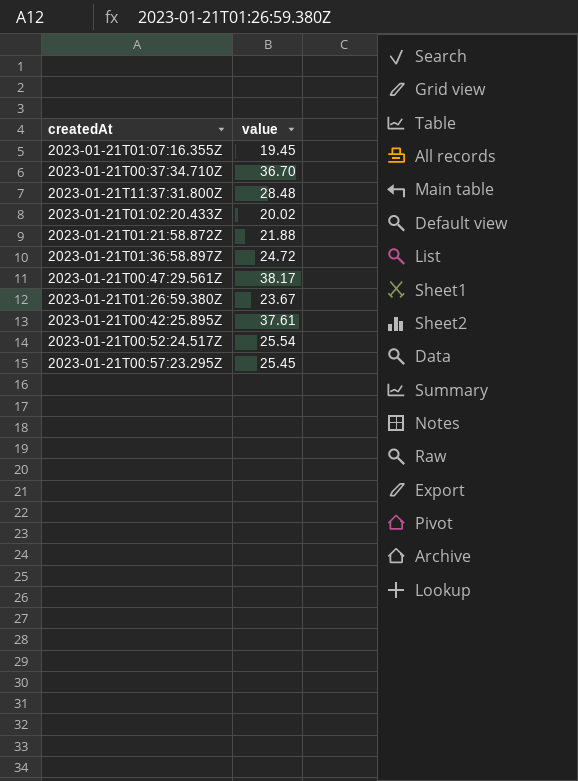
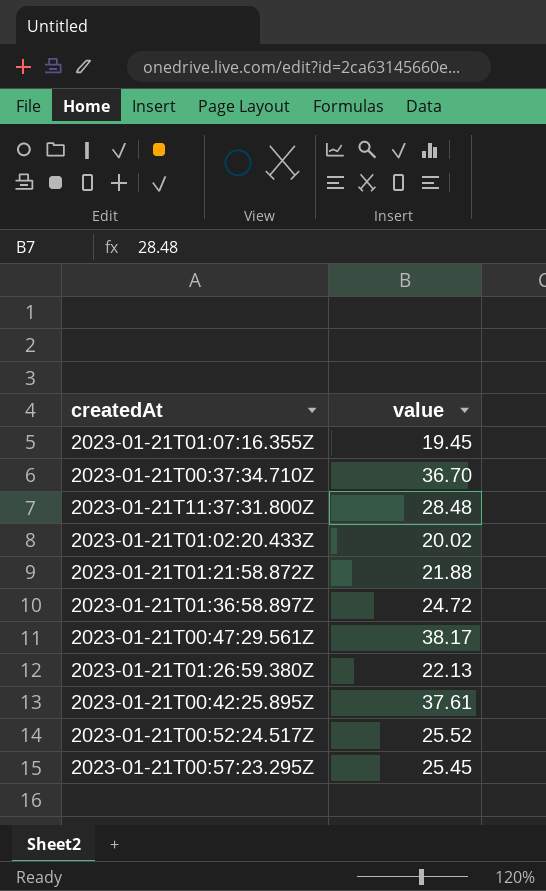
2023-01-21T01:26:59.380Z | value: 23.67 -> 22.13
2023-01-21T00:52:24.517Z | value: 25.54 -> 25.52

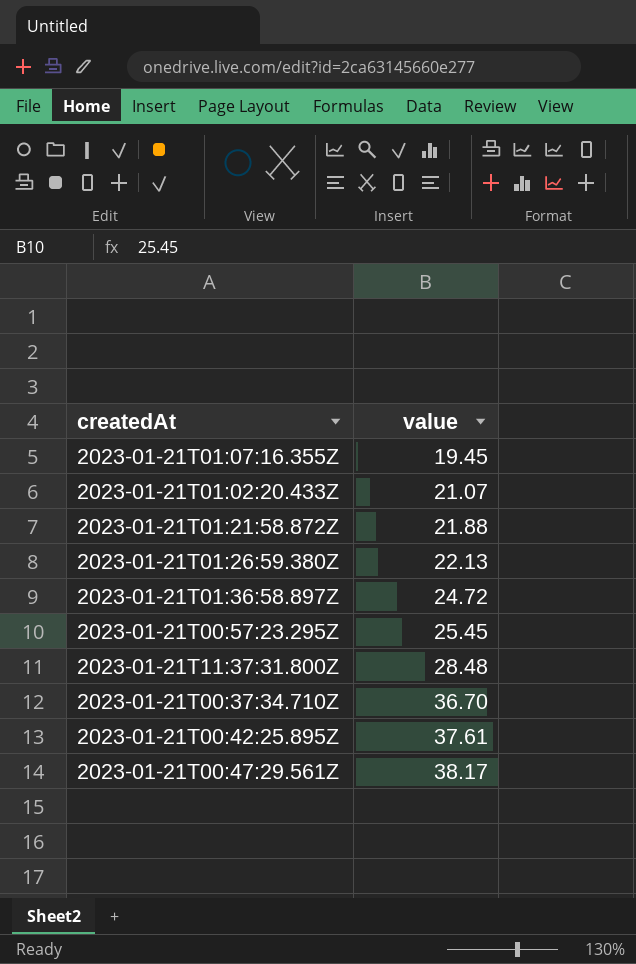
row order: none -> value ascending
row 2023-01-21T00:52:24.517Z: 25.52 -> none
2023-01-21T01:02:20.433Z | value: 20.02 -> 21.07

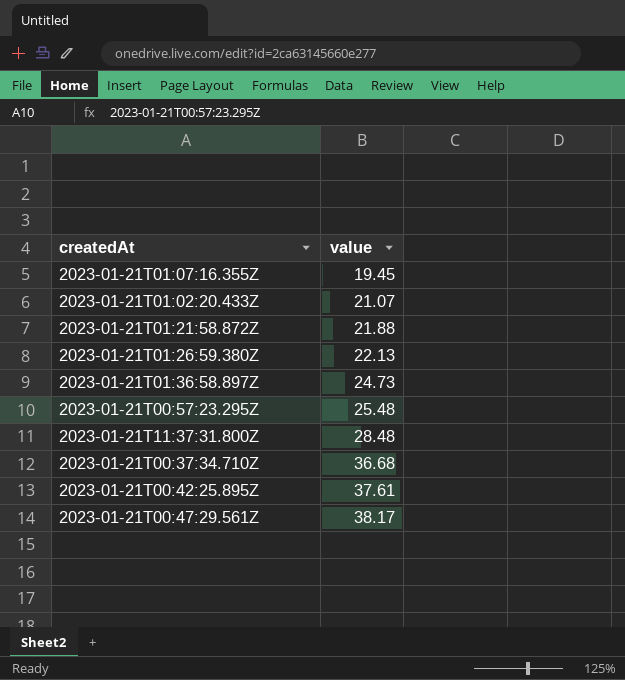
2023-01-21T01:36:58.897Z | value: 24.72 -> 24.73
2023-01-21T00:57:23.295Z | value: 25.45 -> 25.48
2023-01-21T00:37:34.710Z | value: 36.70 -> 36.68

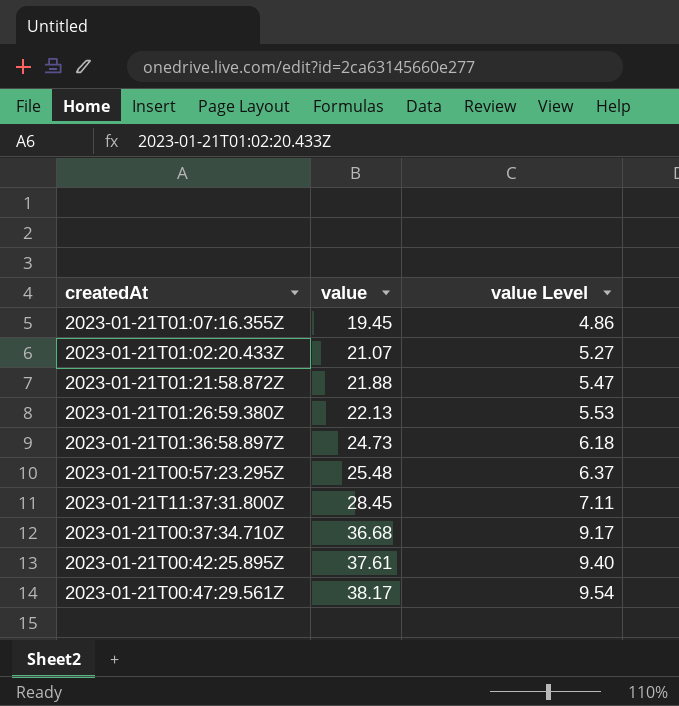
column value Level | formula: none -> [value] * 0.25
2023-01-21T11:37:31.800Z | value: 28.48 -> 28.45

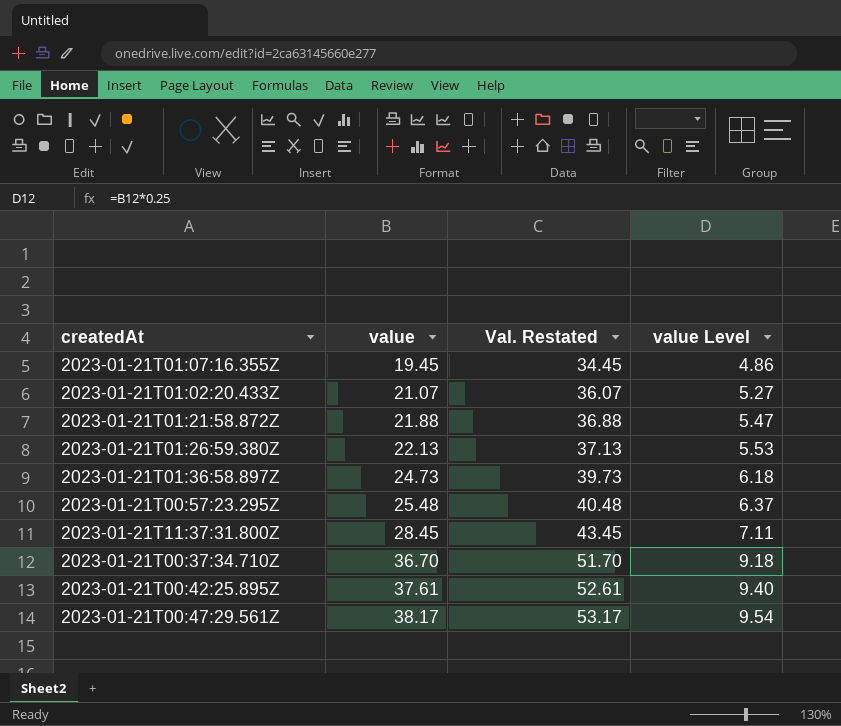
column Val. Restated | formula: none -> [value] + 15
2023-01-21T00:37:34.710Z | value: 36.68 -> 36.70
2023-01-21T00:37:34.710Z | value Level: 9.17 -> 9.18

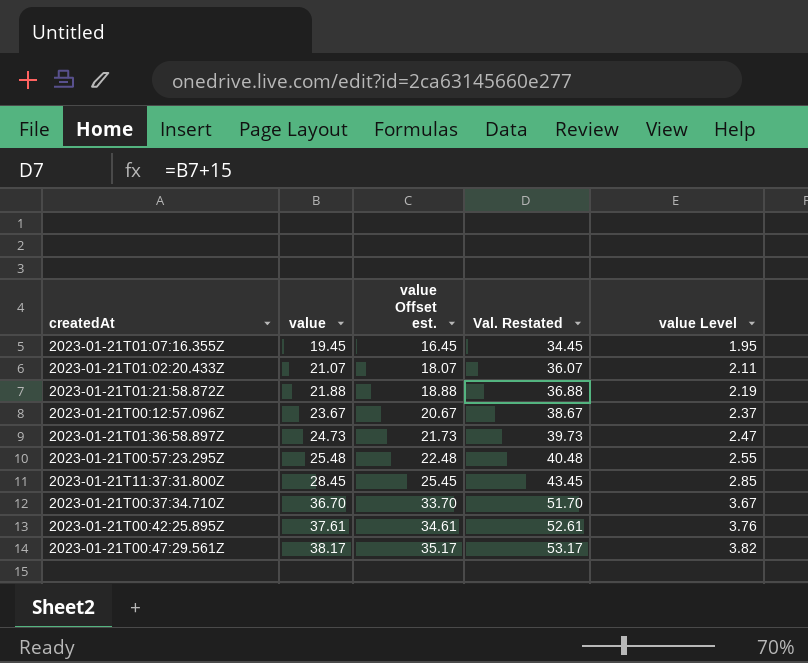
column value Offset est. | formula: none -> [value] - 3
column value Level | formula: [value] * 0.25 -> [value] * 0.1
row 2023-01-21T01:26:59.380Z: 22.13 | 37.13 | 5.53 -> none
row 2023-01-21T00:12:57.096Z: none -> 23.67 | 20.67 | 38.67 | 2.37

